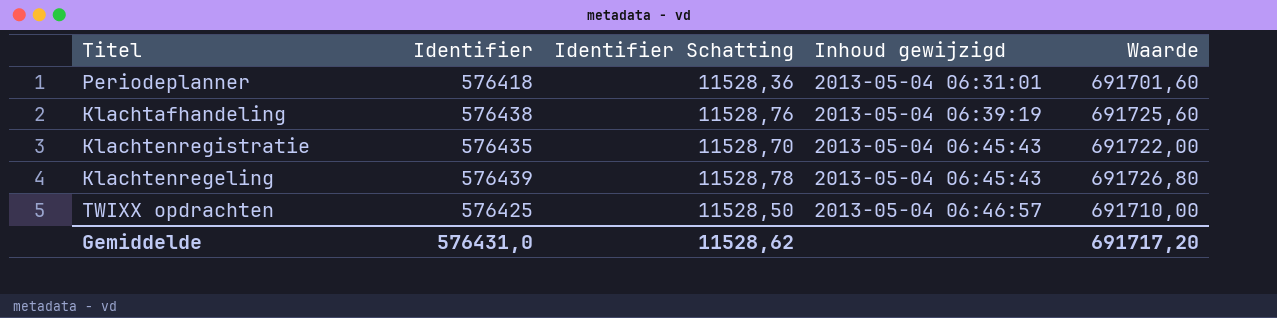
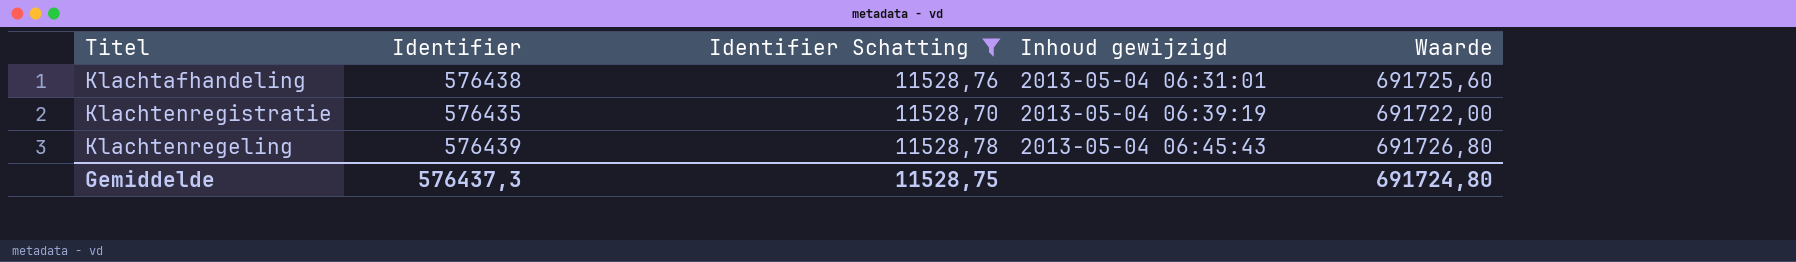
filter: none -> Identifier Schatting >= 11528,70
Klachtafhandeling | Inhoud gewijzigd: 2013-05-04 06:39:19 -> 2013-05-04 06:31:01
Klachtenregistratie | Inhoud gewijzigd: 2013-05-04 06:45:43 -> 2013-05-04 06:39:19
Gemiddelde | Identifier: 576431,0 -> 576437,3
Gemiddelde | Identifier Schatting: 11528,62 -> 11528,75
Gemiddelde | Waarde: 691717,20 -> 691724,80

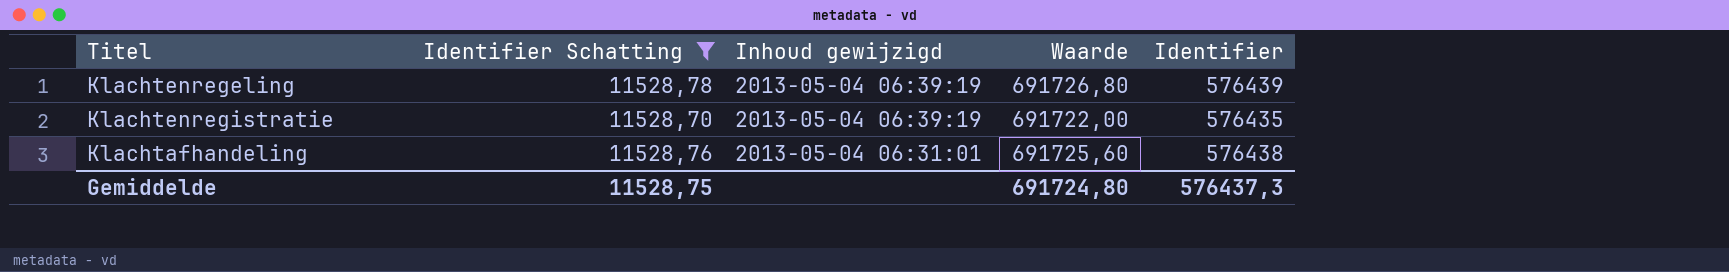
row order: Inhoud gewijzigd ascending -> Inhoud gewijzigd descending
column Identifier | position: 2 -> 5
Klachtenregeling | Inhoud gewijzigd: 2013-05-04 06:45:43 -> 2013-05-04 06:39:19

